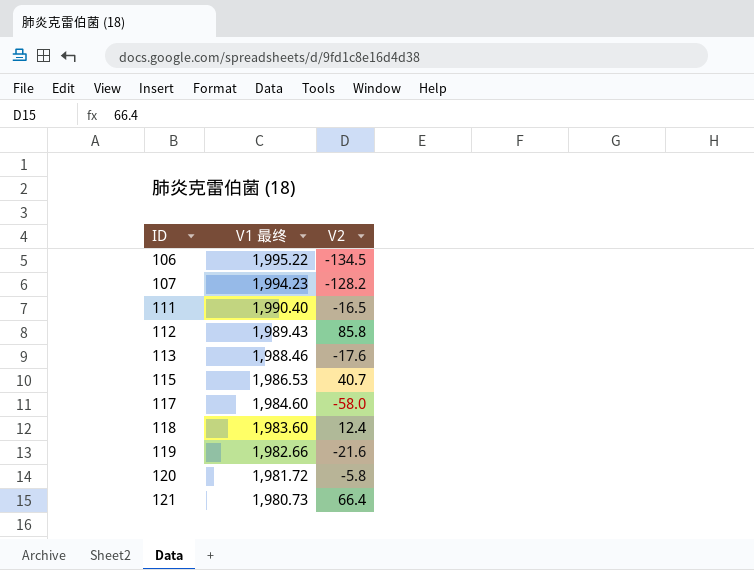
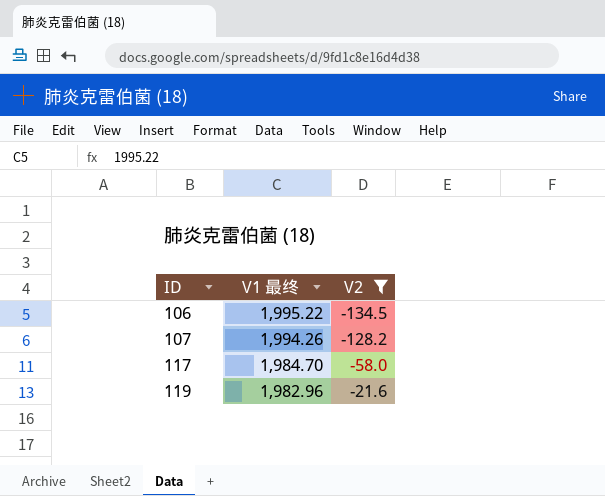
filter: none -> V2 <= -21.6
107 | V1 最终: 1,994.23 -> 1,994.26
117 | V1 最终: 1,984.60 -> 1,984.70
119 | V1 最终: 1,982.66 -> 1,982.96

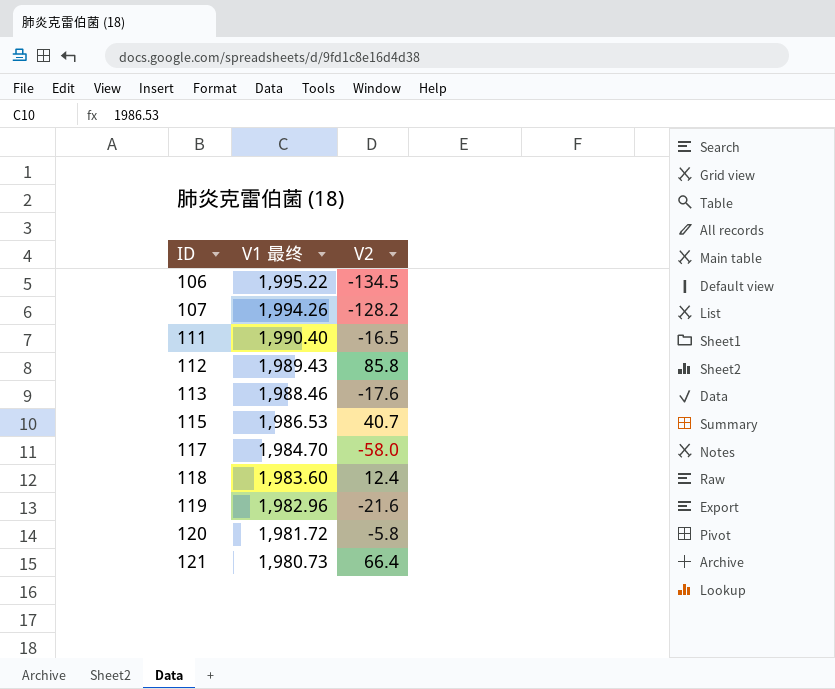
filter: V2 <= -21.6 -> none

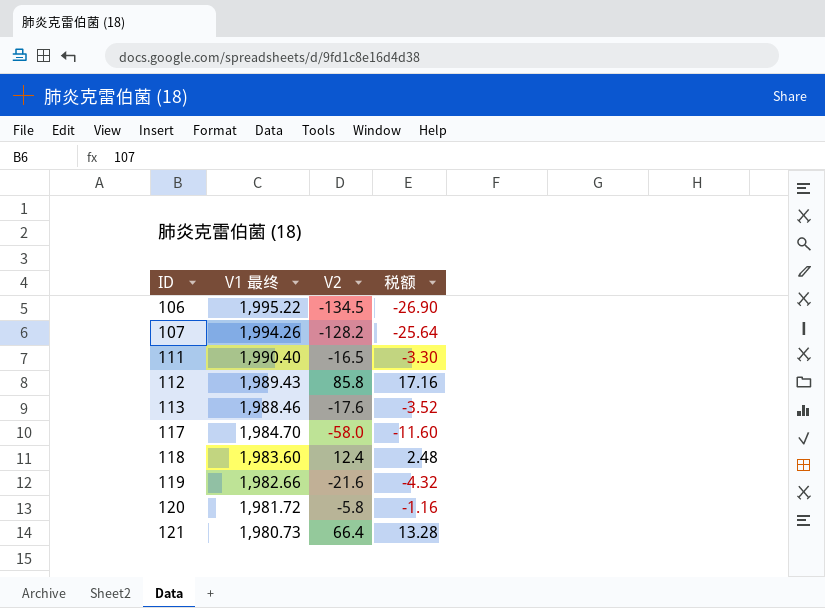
column 税额 | formula: none -> [V2] * 0.2
row 115: 1,986.53 | 40.7 -> none
119 | V1 最终: 1,982.96 -> 1,982.66

